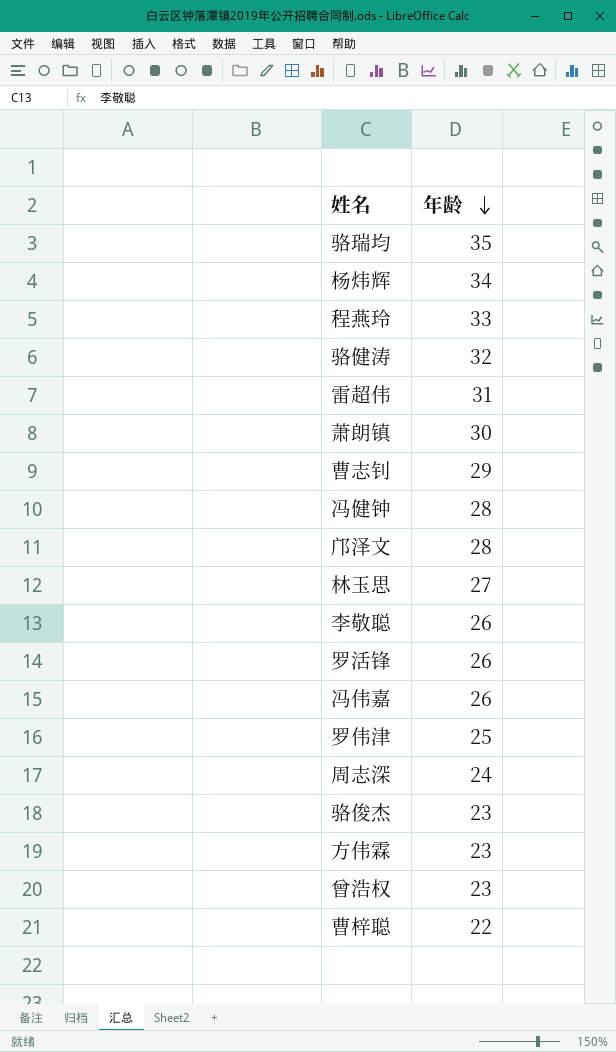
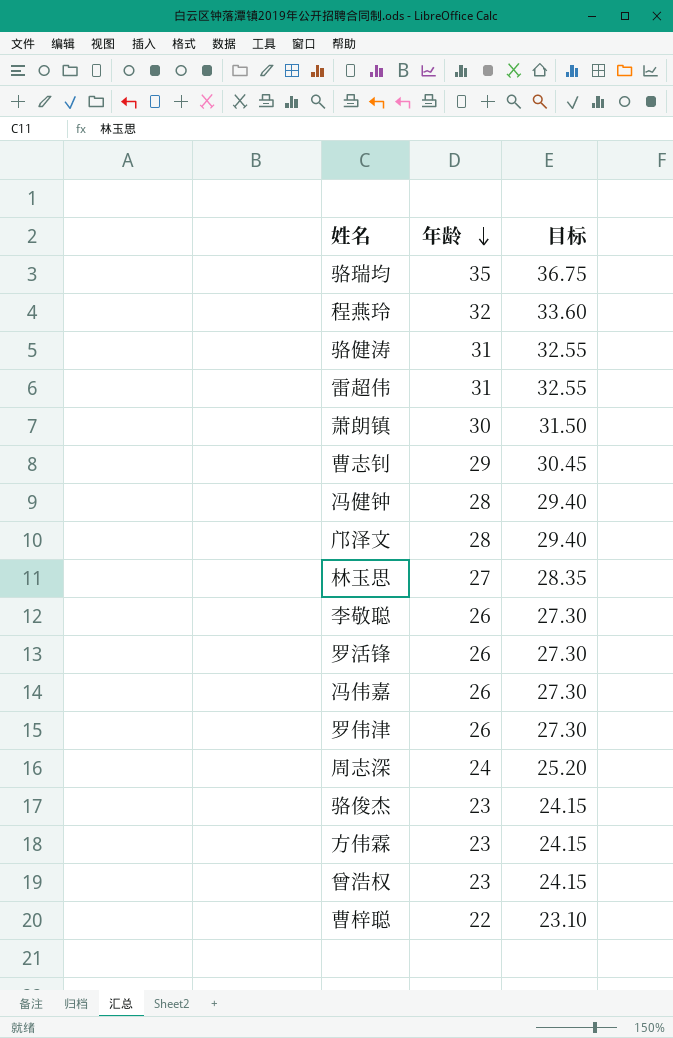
column 目标 | formula: none -> [年龄] * 1.05
row 杨炜辉: 34 -> none
程燕玲 | 年龄: 33 -> 32
骆健涛 | 年龄: 32 -> 31
罗伟津 | 年龄: 25 -> 26

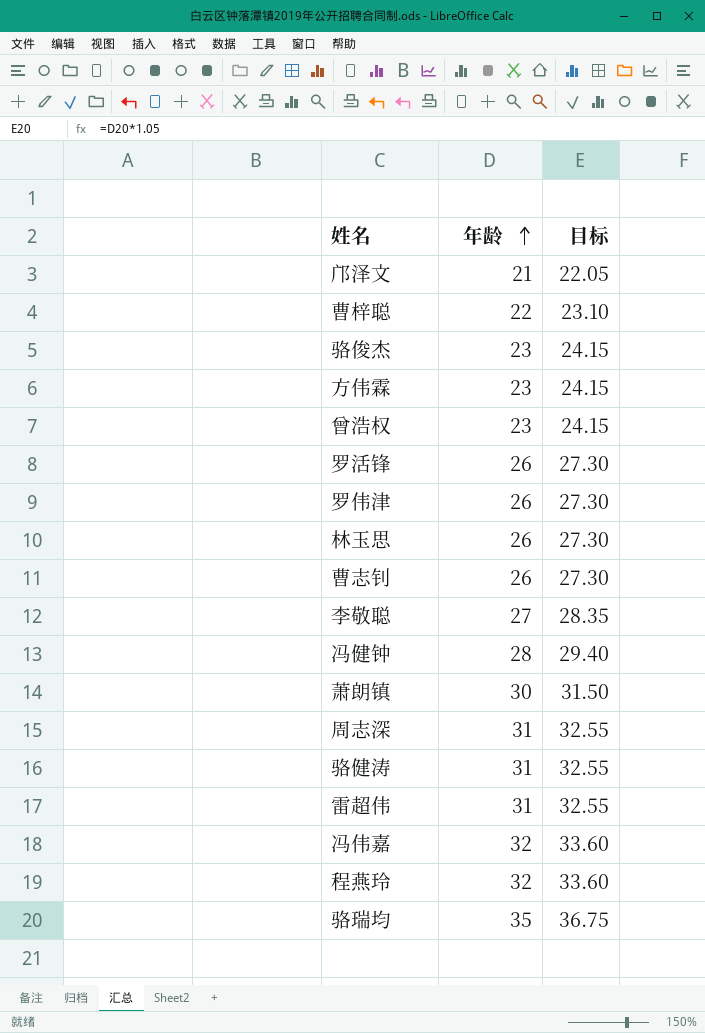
row order: 年龄 descending -> 年龄 ascending
邝泽文 | 年龄: 28 -> 21
邝泽文 | 目标: 29.40 -> 22.05
林玉思 | 年龄: 27 -> 26
林玉思 | 目标: 28.35 -> 27.30
曹志钊 | 年龄: 29 -> 26
曹志钊 | 目标: 30.45 -> 27.30
李敬聪 | 年龄: 26 -> 27
李敬聪 | 目标: 27.30 -> 28.35
周志深 | 年龄: 24 -> 31
周志深 | 目标: 25.20 -> 32.55
冯伟嘉 | 年龄: 26 -> 32
冯伟嘉 | 目标: 27.30 -> 33.60

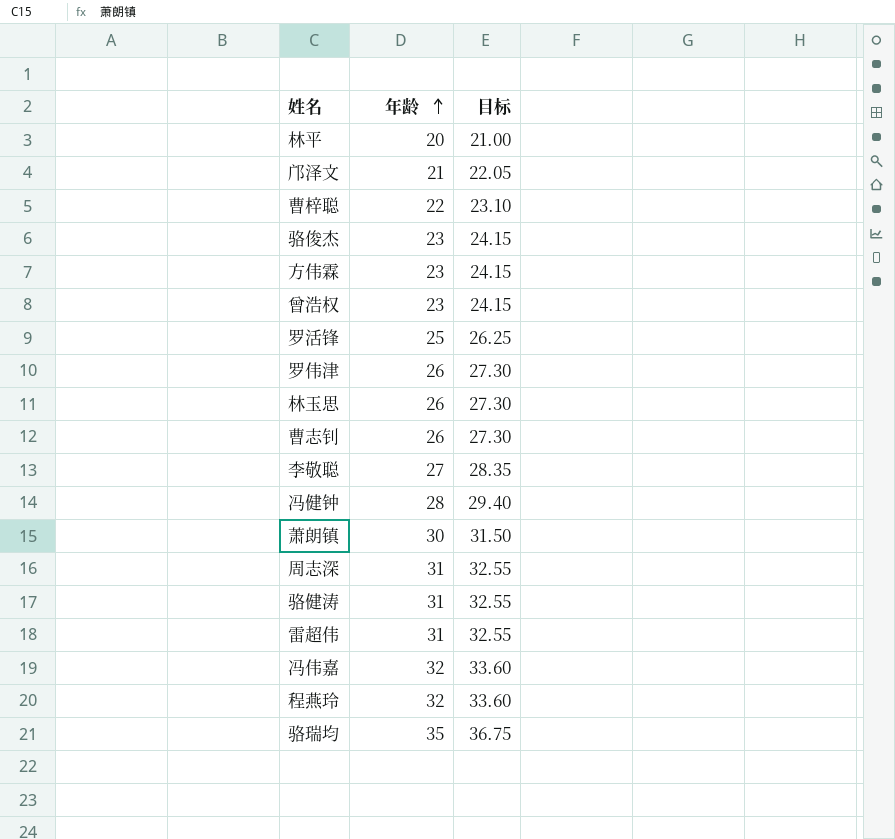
row 林平: none -> 20 | 21.00
罗活锋 | 年龄: 26 -> 25
罗活锋 | 目标: 27.30 -> 26.25

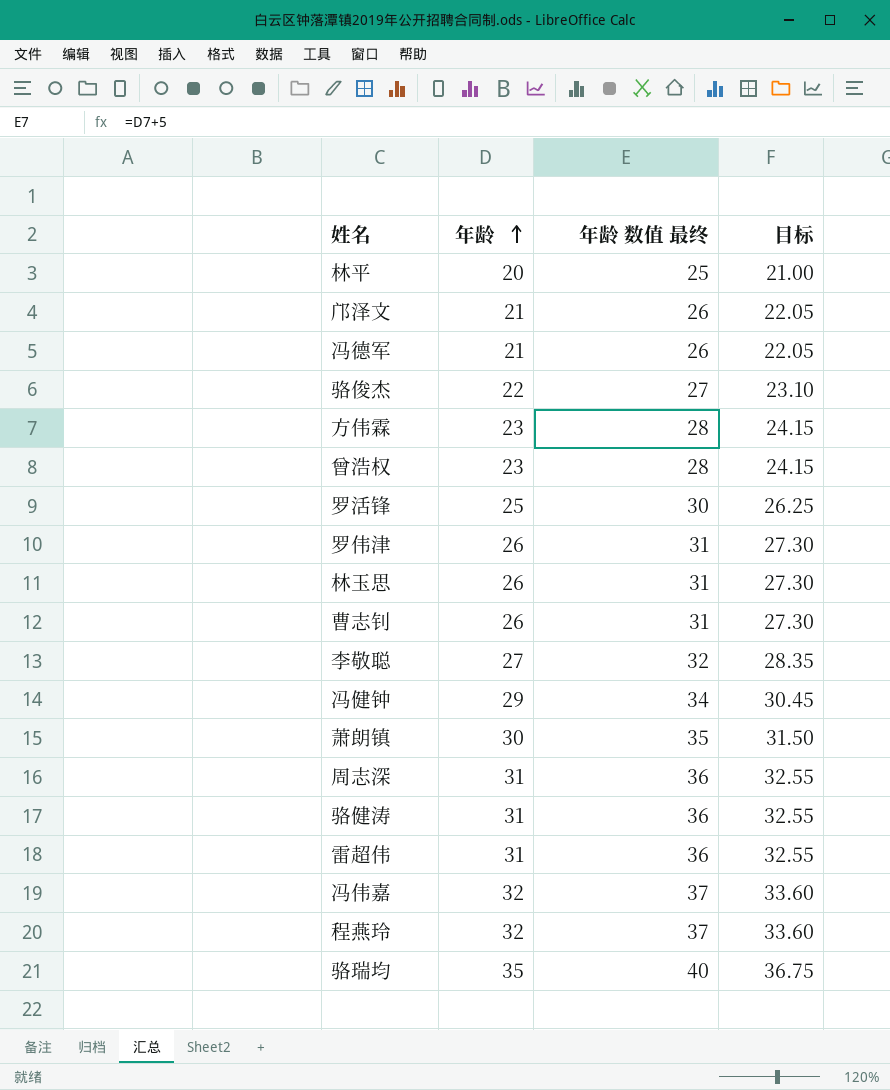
column 年龄 数值 最终 | formula: none -> [年龄] + 5
row 曹梓聪: 22 | 23.10 -> none
row 冯德军: none -> 21 | 26 | 22.05
骆俊杰 | 年龄: 23 -> 22
骆俊杰 | 目标: 24.15 -> 23.10
冯健钟 | 年龄: 28 -> 29
冯健钟 | 目标: 29.40 -> 30.45

